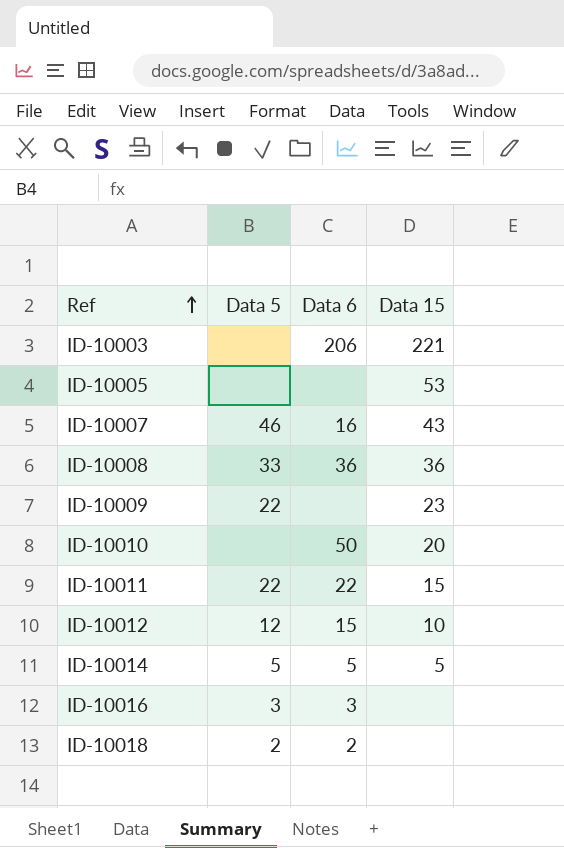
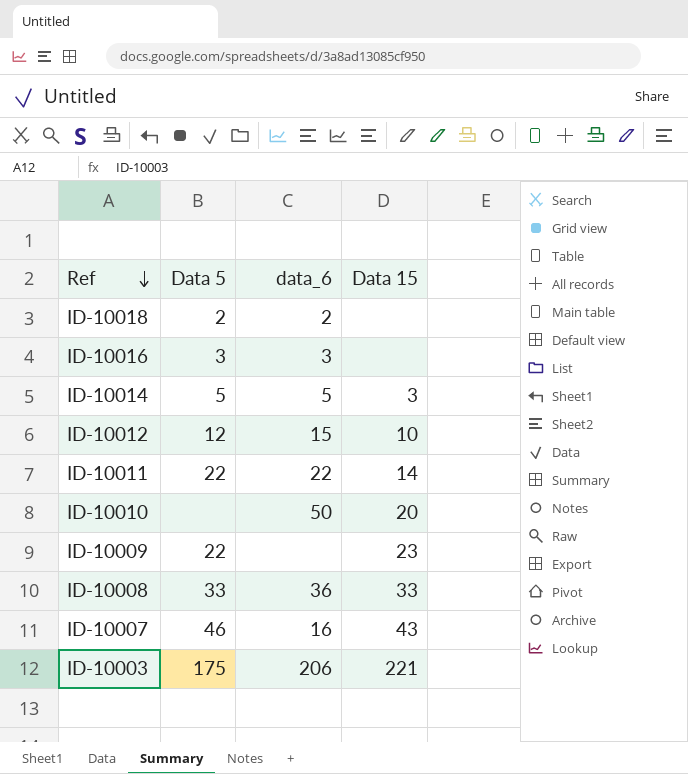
row order: Ref ascending -> Ref descending
column name: Data 6 -> data_6
row ID-10005: none | none | 53 -> none
ID-10014 | Data 15: 5 -> 3
ID-10011 | Data 15: 15 -> 14
ID-10008 | Data 15: 36 -> 33
ID-10003 | Data 5: none -> 175

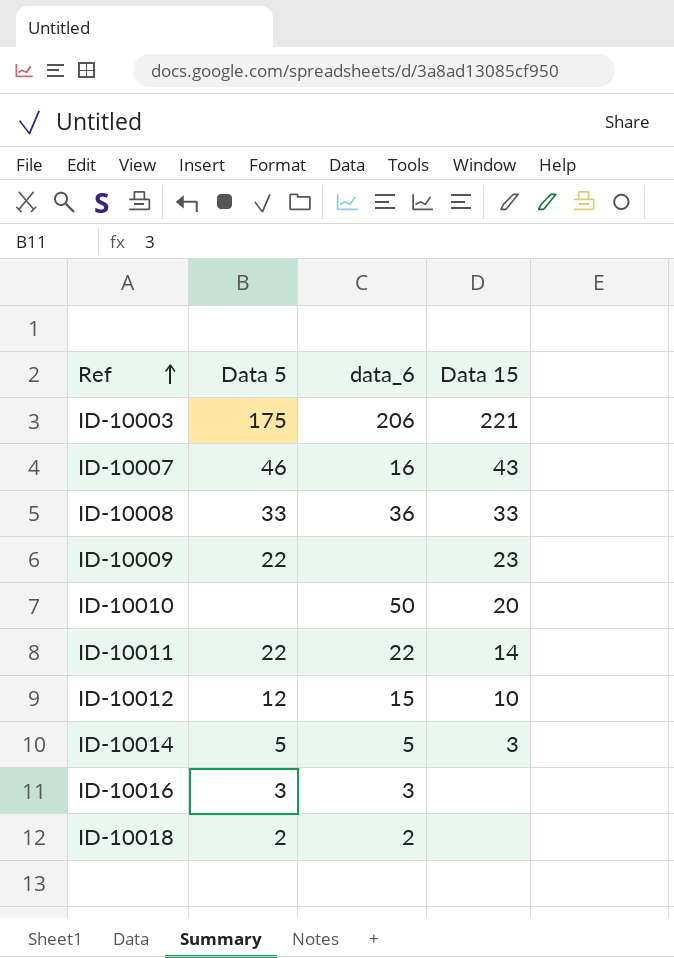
row order: Ref descending -> Ref ascending

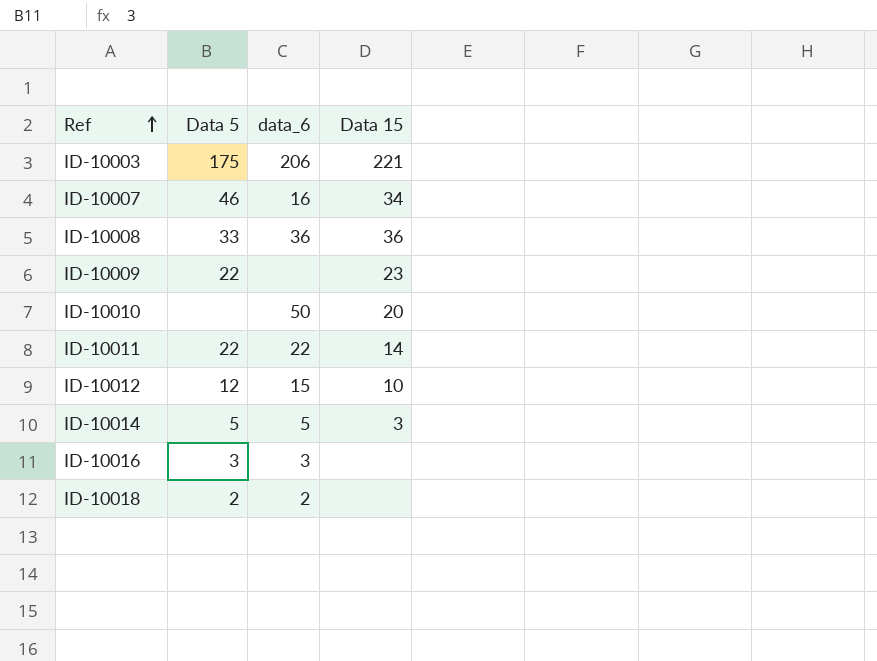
ID-10007 | Data 15: 43 -> 34
ID-10008 | Data 15: 33 -> 36

